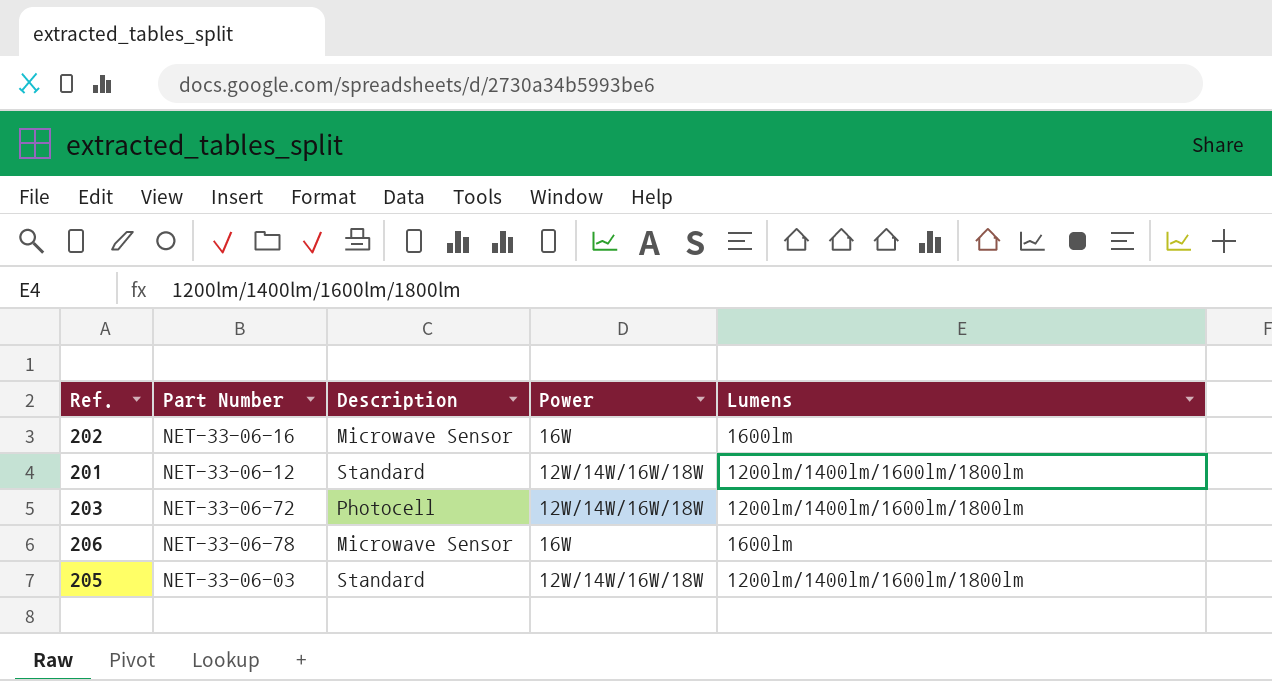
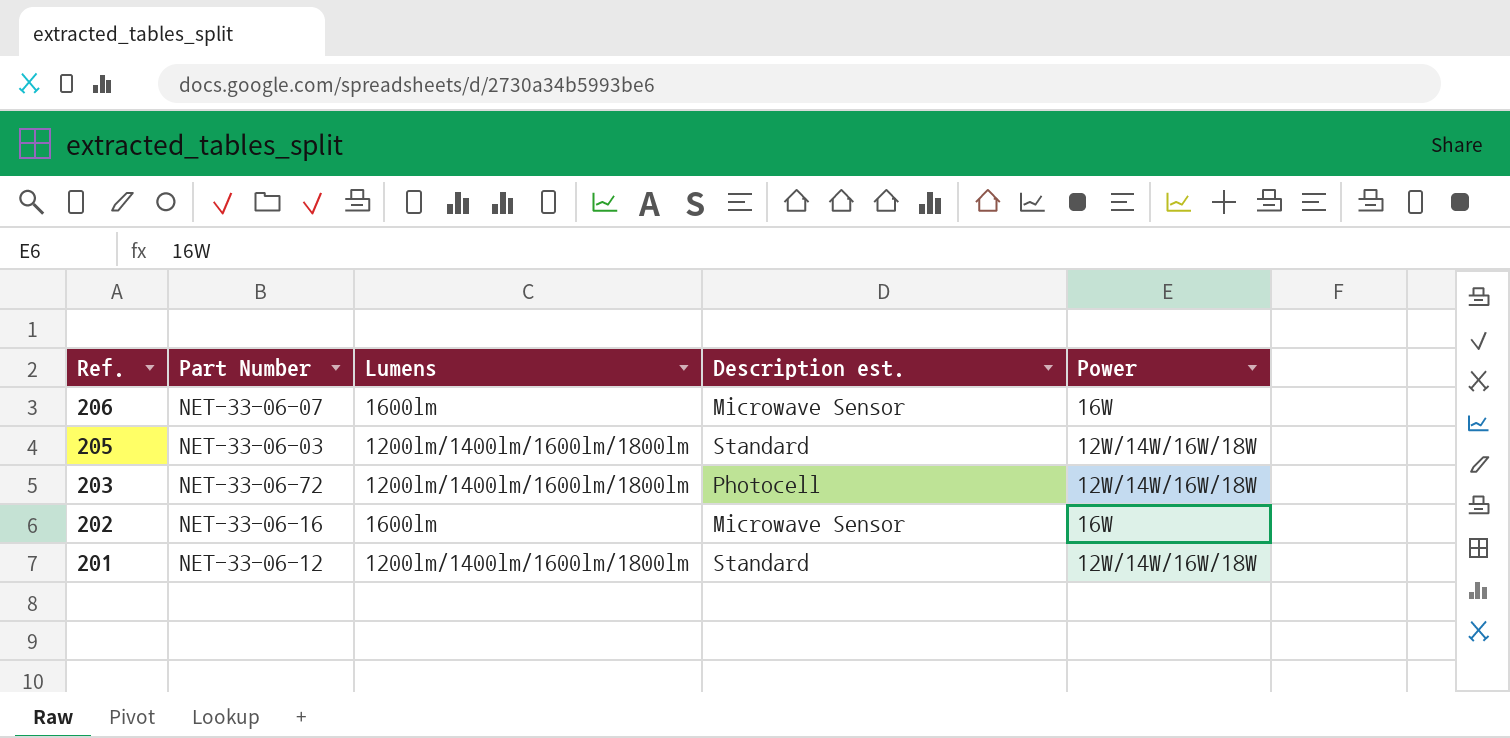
row order: none -> Ref. descending
column Lumens | position: 5 -> 3
column name: Description -> Description est.
206 | Part Number: NET-33-06-78 -> NET-33-06-07

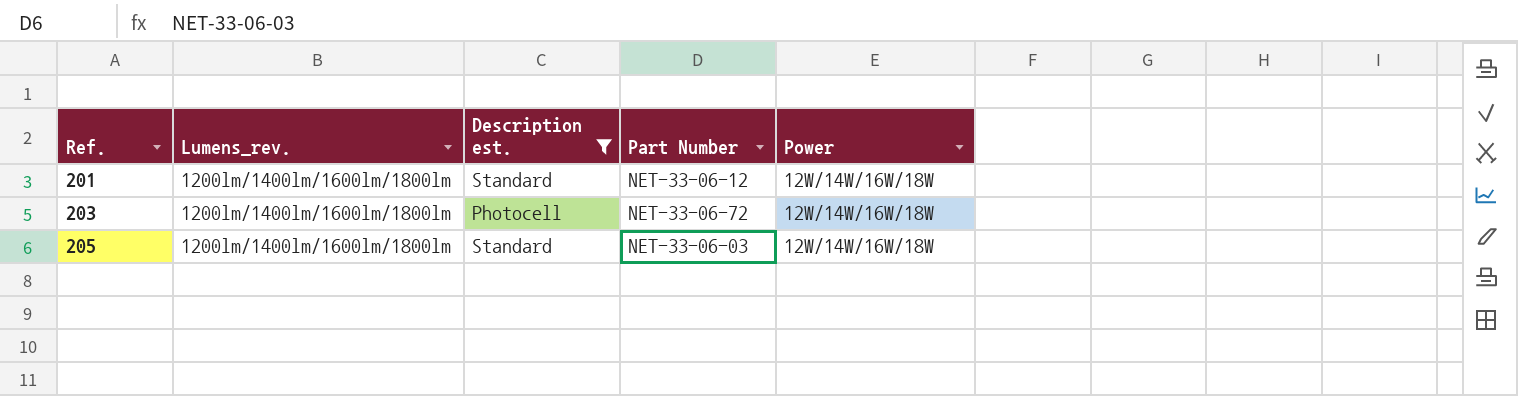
filter: none -> Description est. != Microwave Sensor
row order: Ref. descending -> Ref. ascending
column name: Lumens -> Lumens_rev.
column Part Number | position: 2 -> 4

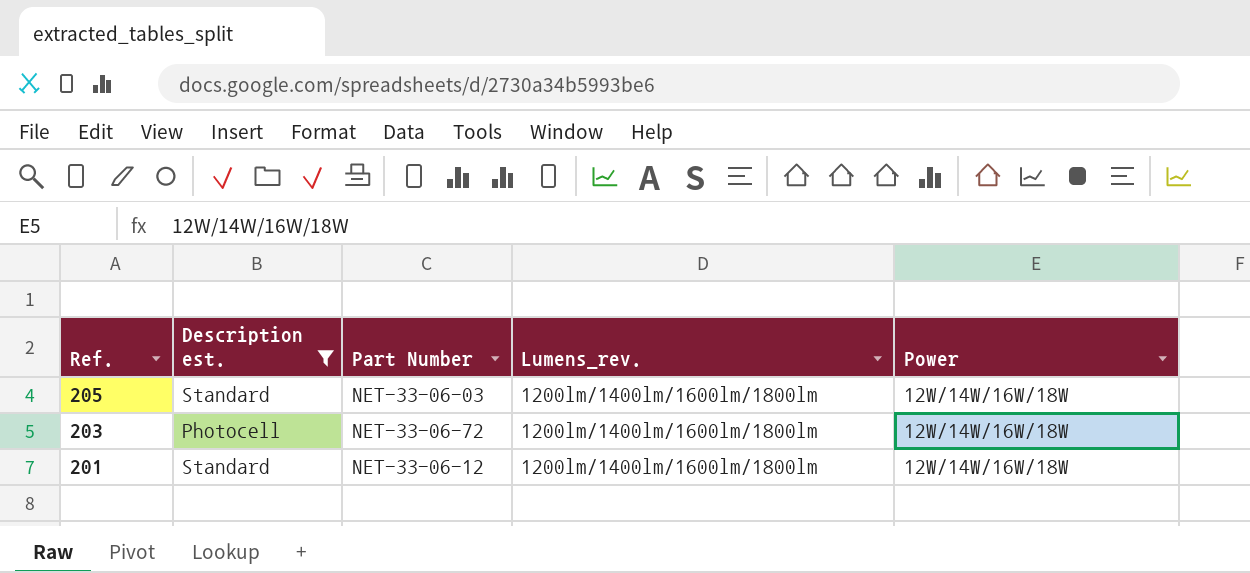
row order: Ref. ascending -> Ref. descending
column Lumens_rev. | position: 2 -> 4

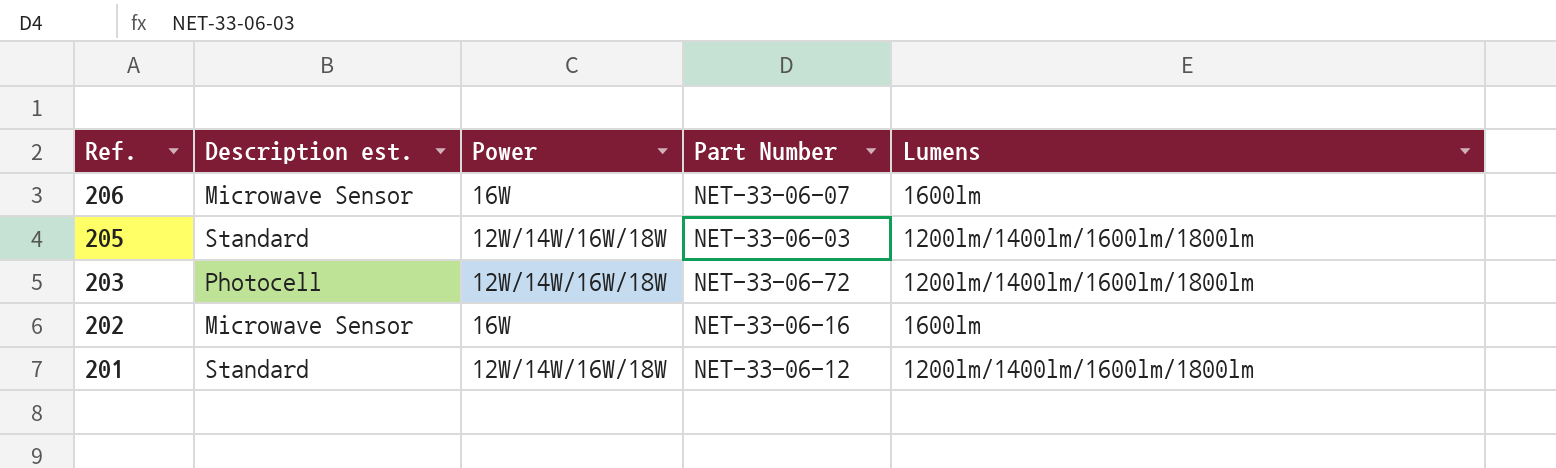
filter: Description est. != Microwave Sensor -> none
column Power | position: 5 -> 3
column name: Lumens_rev. -> Lumens

